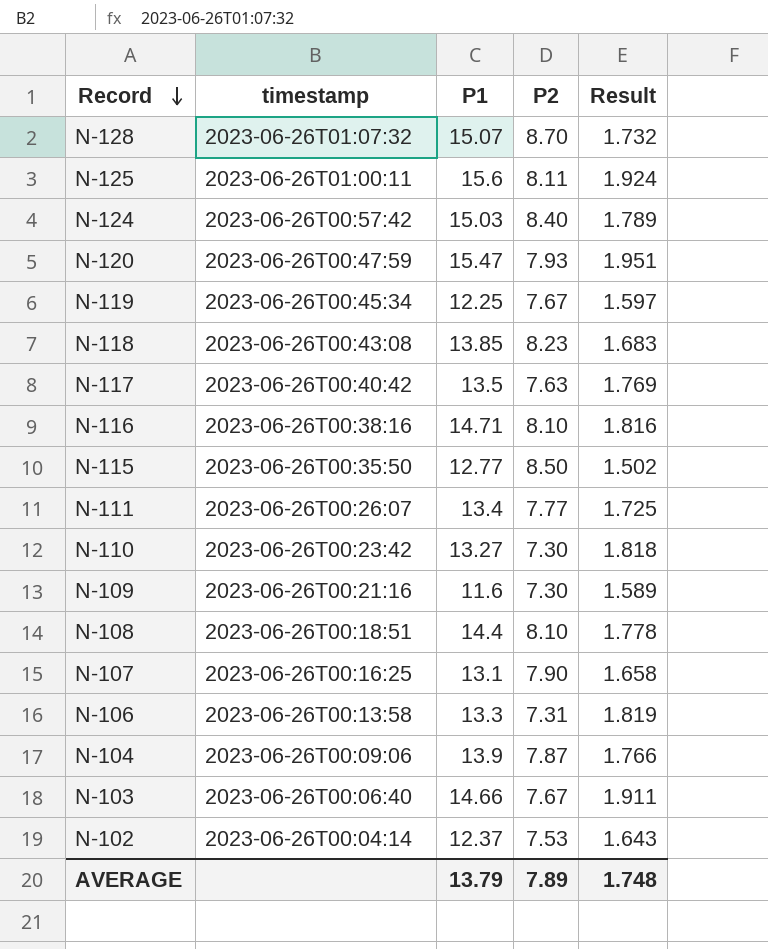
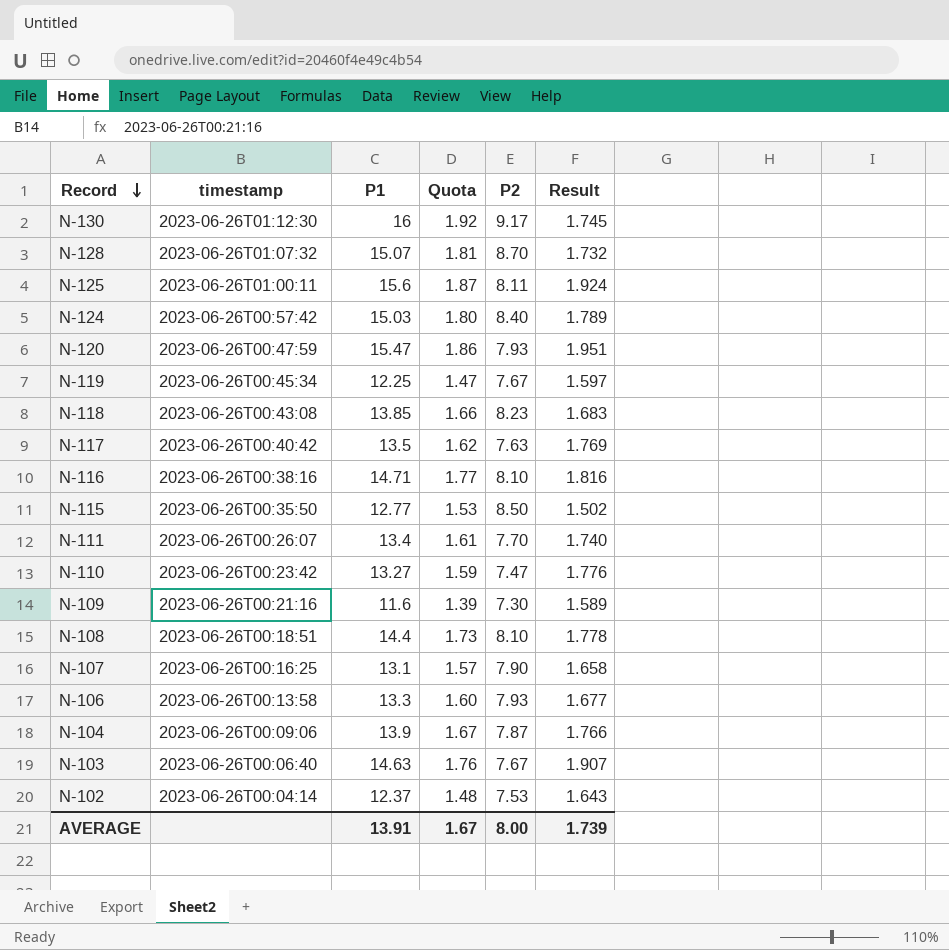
column Quota | formula: none -> [P1] * 0.12
row N-130: none -> 2023-06-26T01:12:30 | 16 | 1.92 | 9.17 | 1.745
N-111 | P2: 7.77 -> 7.70
N-111 | Result: 1.725 -> 1.740
N-110 | P2: 7.30 -> 7.47
N-110 | Result: 1.818 -> 1.776
N-106 | P2: 7.31 -> 7.93
N-106 | Result: 1.819 -> 1.677
N-103 | P1: 14.66 -> 14.63
N-103 | Result: 1.911 -> 1.907
AVERAGE | P1: 13.79 -> 13.91
AVERAGE | P2: 7.89 -> 8.00
AVERAGE | Result: 1.748 -> 1.739

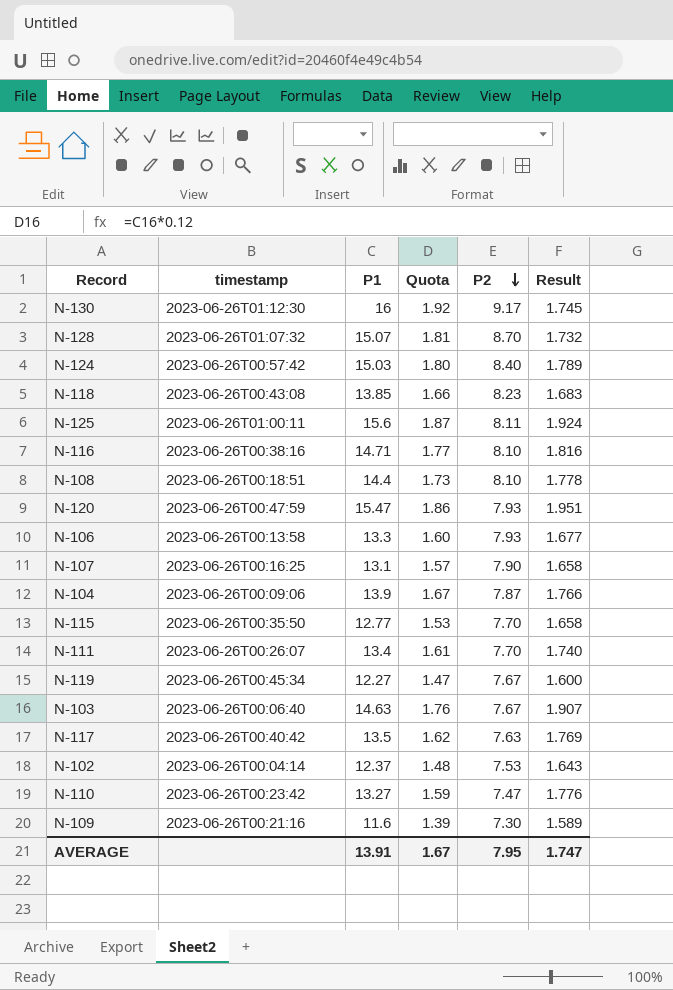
row order: Record descending -> P2 descending
N-115 | P2: 8.50 -> 7.70
N-115 | Result: 1.502 -> 1.658
N-119 | P1: 12.25 -> 12.27
N-119 | Result: 1.597 -> 1.600
AVERAGE | P2: 8.00 -> 7.95
AVERAGE | Result: 1.739 -> 1.747

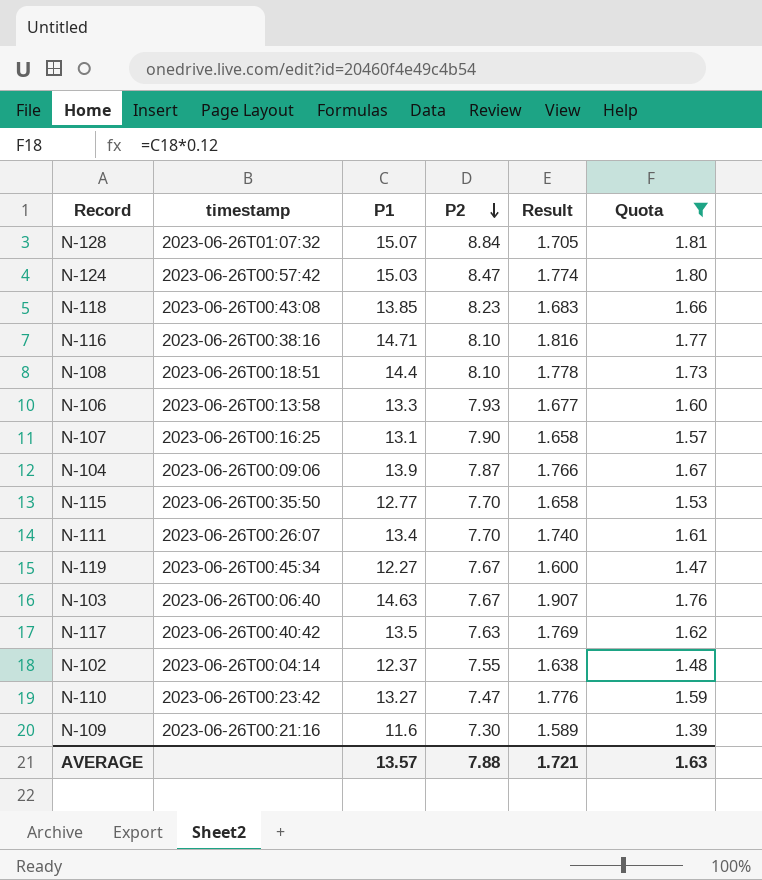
filter: none -> Quota <= 1.81
column Quota | position: 4 -> 6
N-128 | P2: 8.70 -> 8.84
N-128 | Result: 1.732 -> 1.705
N-124 | P2: 8.40 -> 8.47
N-124 | Result: 1.789 -> 1.774
N-102 | P2: 7.53 -> 7.55
N-102 | Result: 1.643 -> 1.638
AVERAGE | P1: 13.91 -> 13.57
AVERAGE | P2: 7.95 -> 7.88
AVERAGE | Result: 1.747 -> 1.721
AVERAGE | Quota: 1.67 -> 1.63

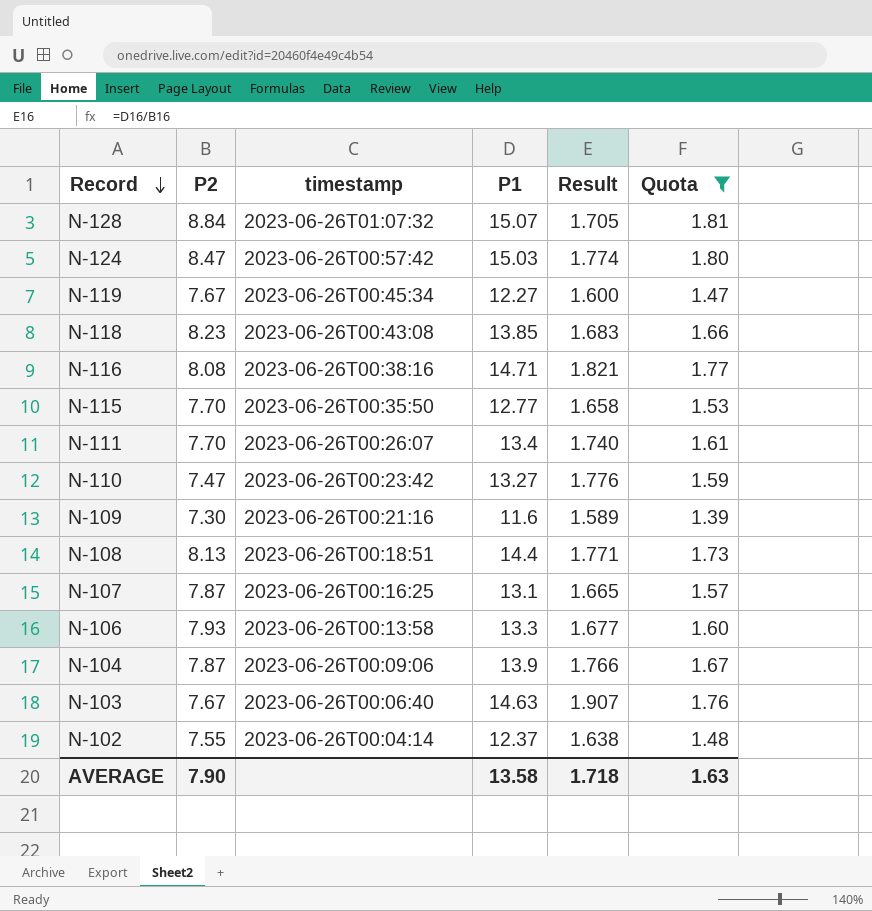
row order: P2 descending -> Record descending
column P2 | position: 4 -> 2
row N-117: 2023-06-26T00:40:42 | 13.5 | 7.63 | 1.769 | 1.62 -> none
N-116 | P2: 8.10 -> 8.08
N-116 | Result: 1.816 -> 1.821
N-108 | P2: 8.10 -> 8.13
N-108 | Result: 1.778 -> 1.771
N-107 | P2: 7.90 -> 7.87
N-107 | Result: 1.658 -> 1.665
AVERAGE | P2: 7.88 -> 7.90
AVERAGE | P1: 13.57 -> 13.58
AVERAGE | Result: 1.721 -> 1.718

